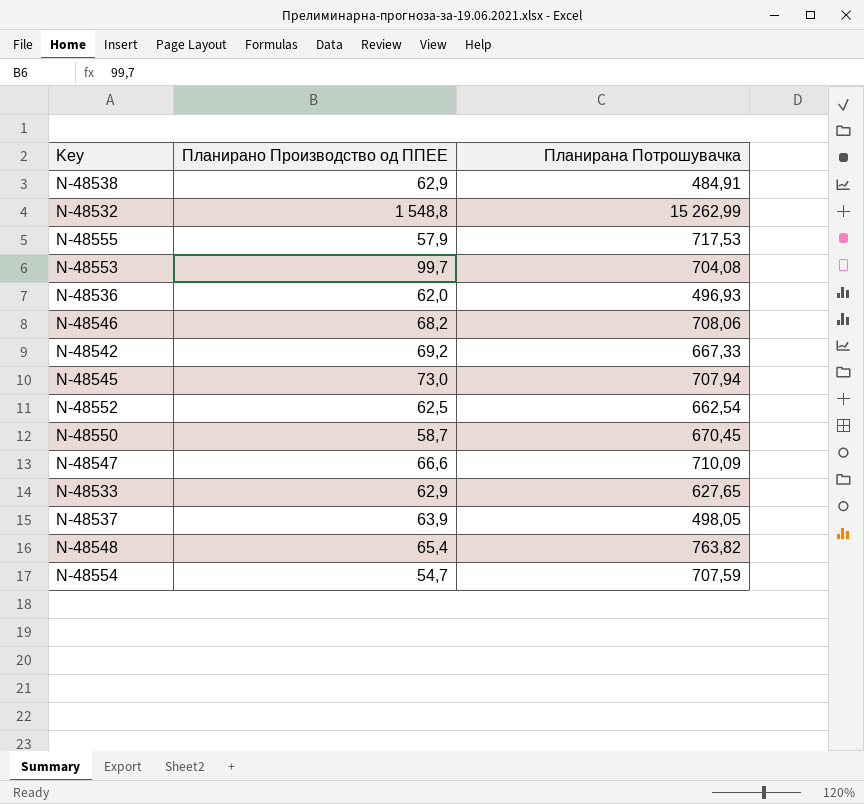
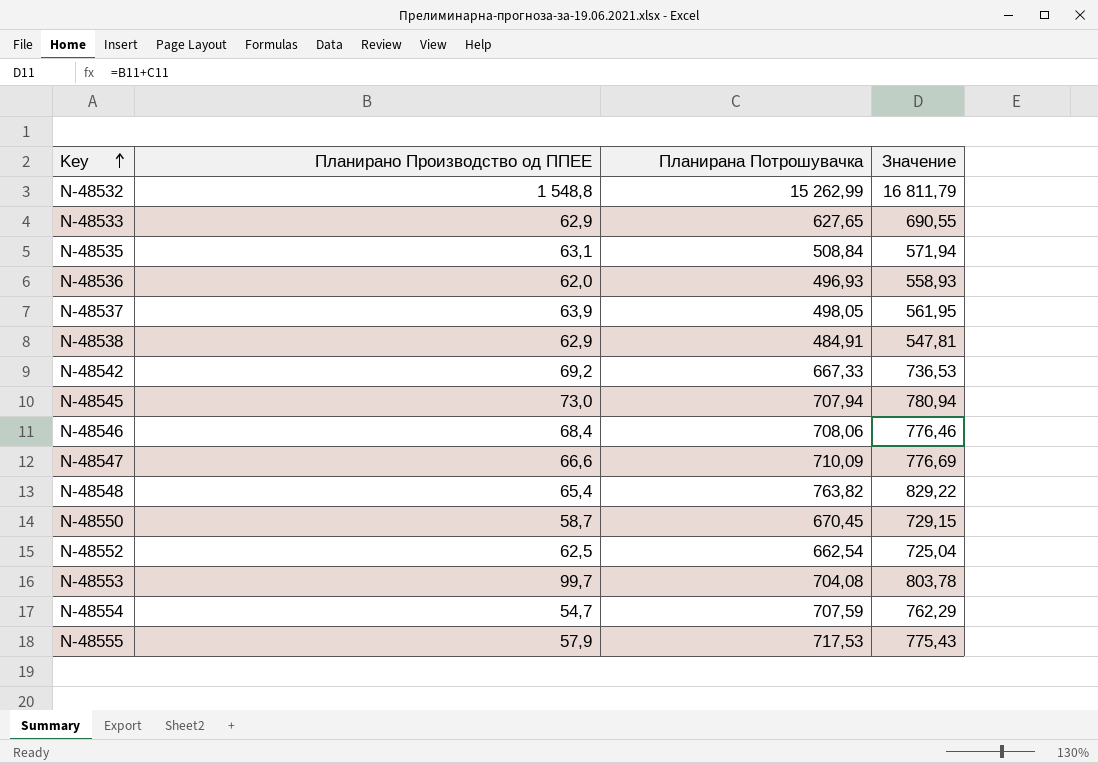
row order: none -> Key ascending
column Значение | formula: none -> [Планирано Производство од ППЕЕ] + [Планирана Потрошувачка]
row N-48535: none -> 63,1 | 508,84 | 571,94
N-48546 | Планирано Производство од ППЕЕ: 68,2 -> 68,4

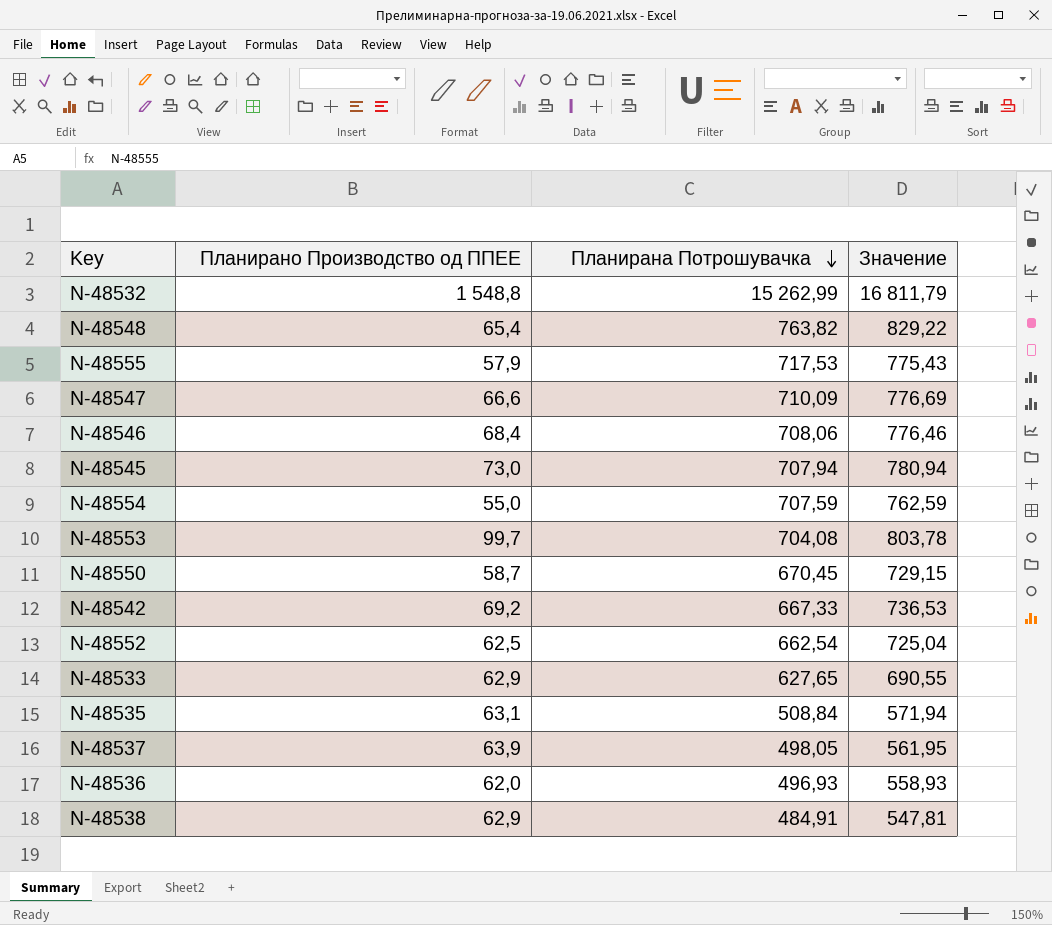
row order: Key ascending -> Планирана Потрошувачка descending
N-48554 | Планирано Производство од ППЕЕ: 54,7 -> 55,0
N-48554 | Значение: 762,29 -> 762,59

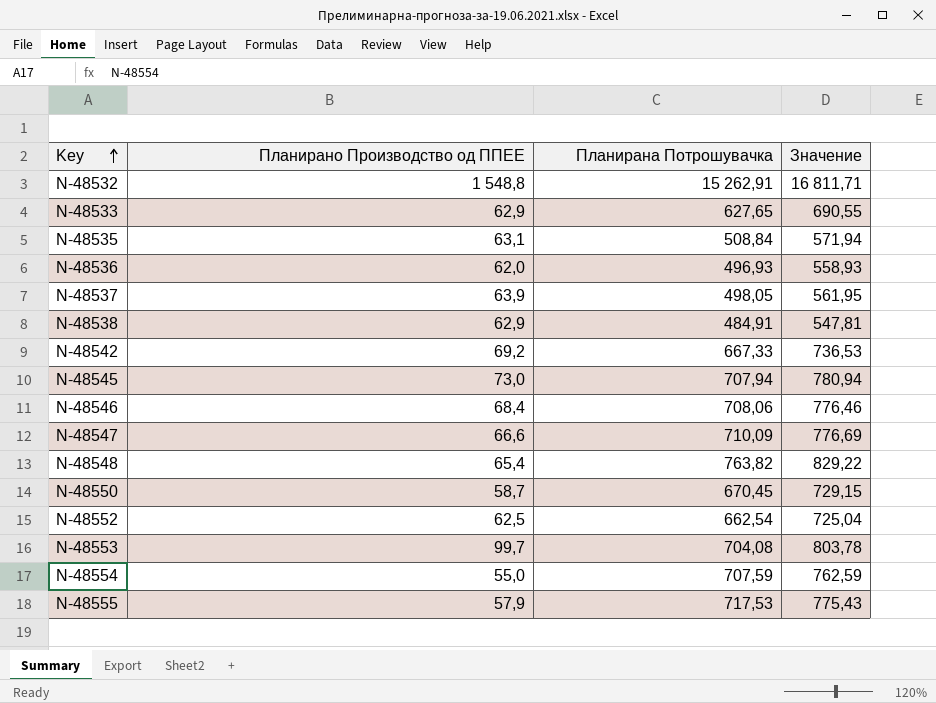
row order: Планирана Потрошувачка descending -> Key ascending
N-48532 | Планирана Потрошувачка: 15 262,99 -> 15 262,91
N-48532 | Значение: 16 811,79 -> 16 811,71

